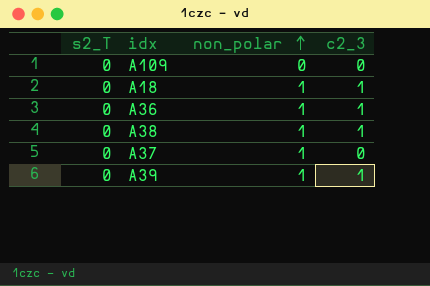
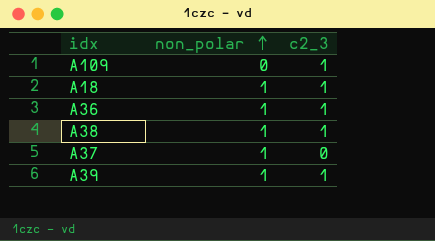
column s2_T | position: 1 -> none
A109 | c2_3: 0 -> 1

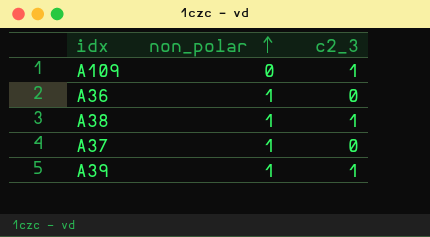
row A18: 1 | 1 -> none
A36 | c2_3: 1 -> 0

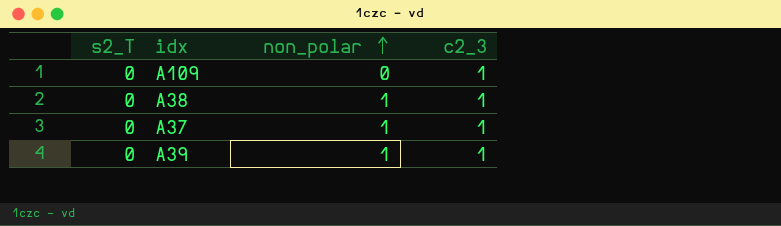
column s2_T | position: none -> 1
row A36: 1 | 0 -> none
A37 | c2_3: 0 -> 1

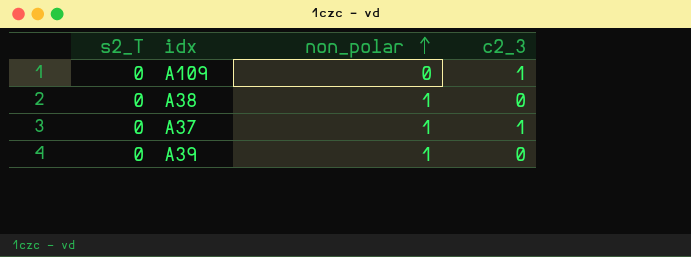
A38 | c2_3: 1 -> 0
A39 | c2_3: 1 -> 0

